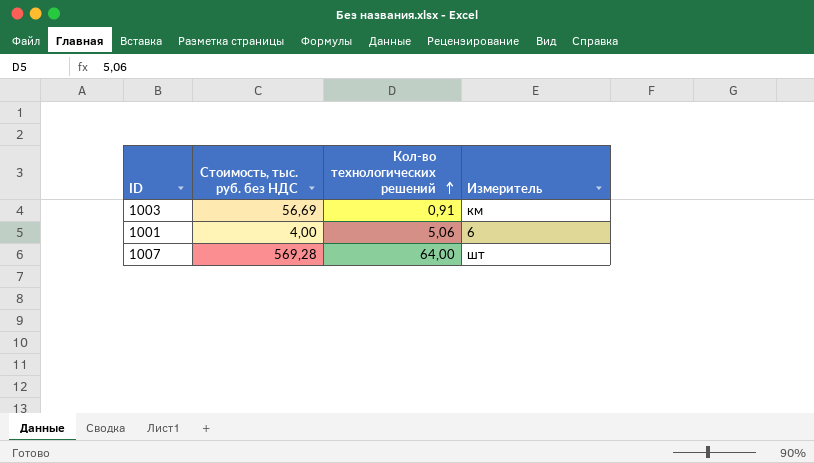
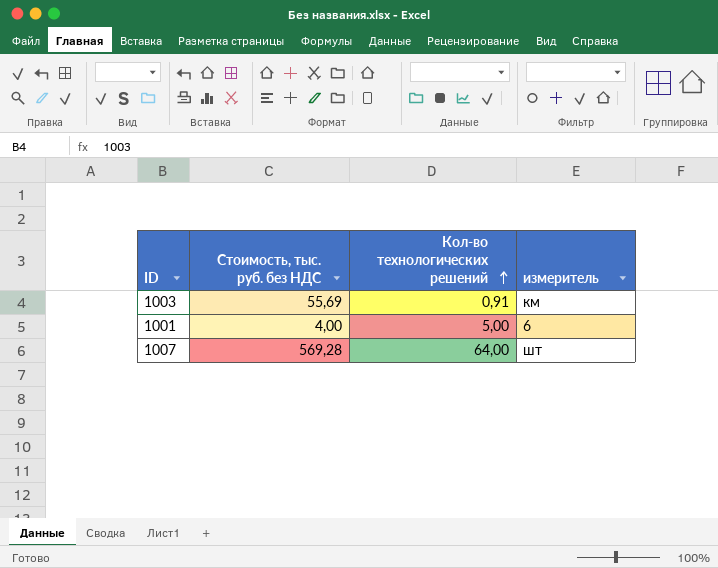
column name: Измеритель -> измеритель
1003 | Стоимость, тыс. руб. без НДС: 56,69 -> 55,69
1001 | Кол-во технологических решений: 5,06 -> 5,00

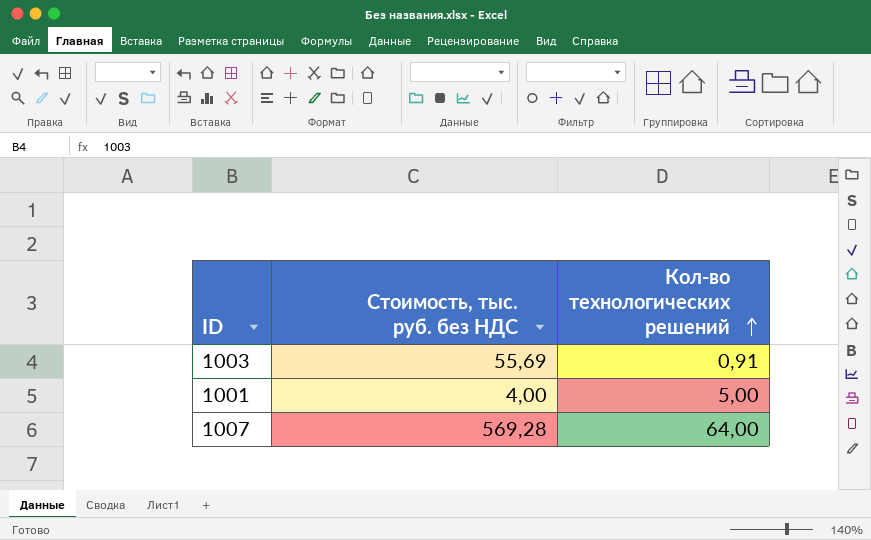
column измеритель | position: 4 -> none

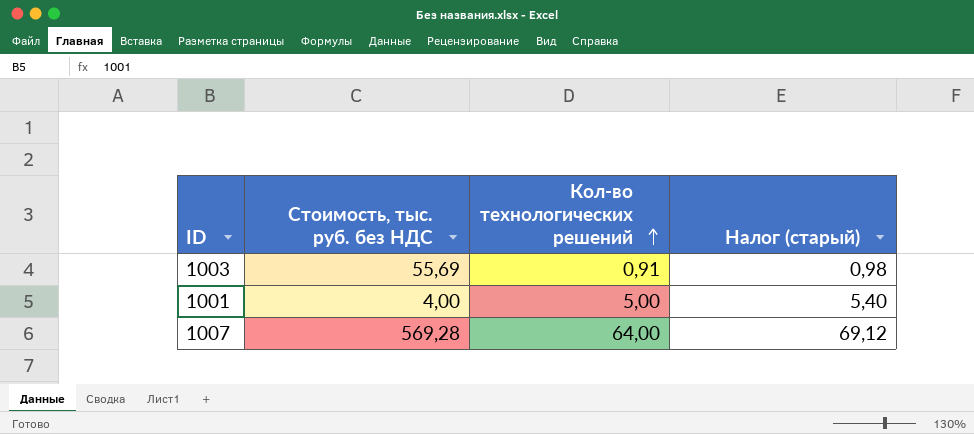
column Налог (старый) | formula: none -> [Кол-во технологических решений] * 1,08

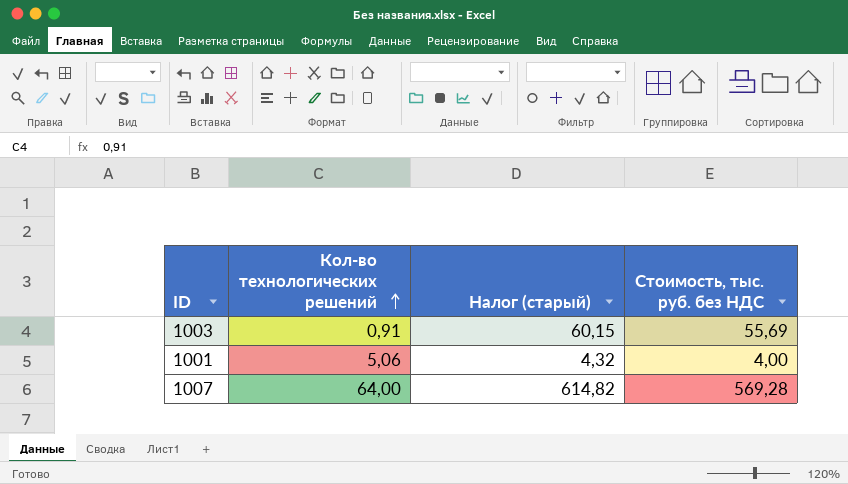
column Налог (старый) | formula: [Кол-во технологических решений] * 1,08 -> [Стоимость, тыс. руб. без НДС] * 1,08
column Стоимость, тыс. руб. без НДС | position: 2 -> 4
1001 | Кол-во технологических решений: 5,00 -> 5,06

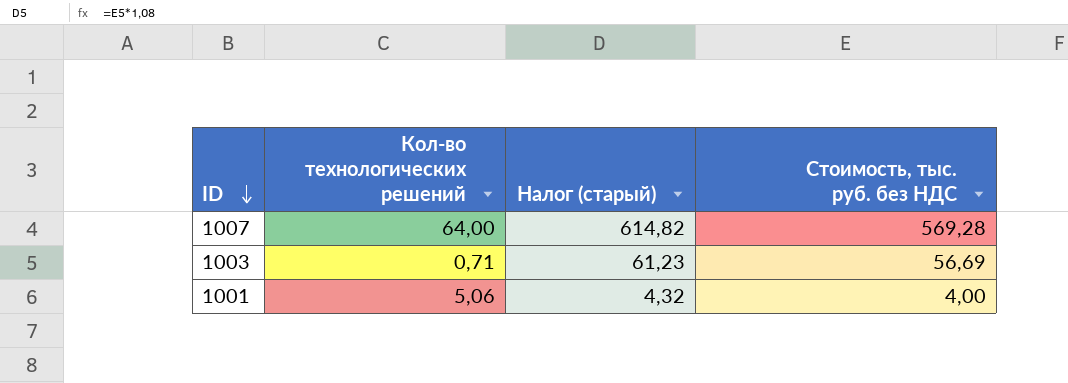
row order: Кол-во технологических решений ascending -> ID descending
1003 | Кол-во технологических решений: 0,91 -> 0,71
1003 | Налог (старый): 60,15 -> 61,23
1003 | Стоимость, тыс. руб. без НДС: 55,69 -> 56,69

